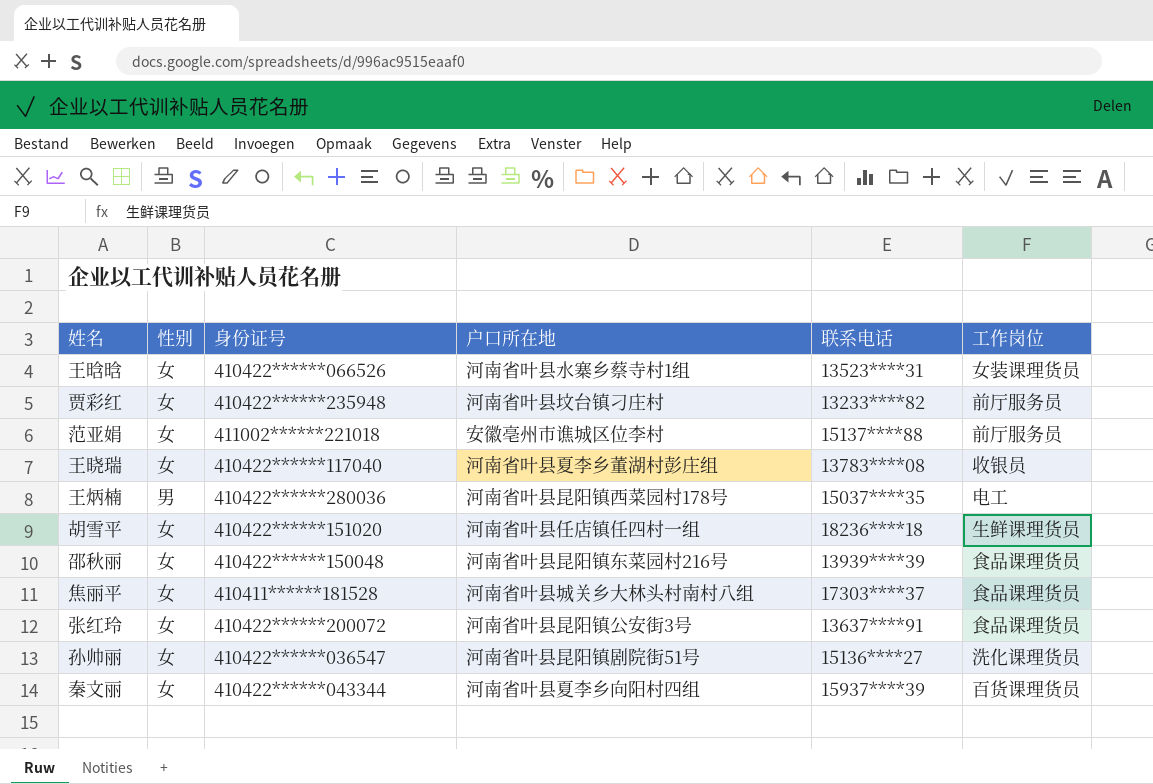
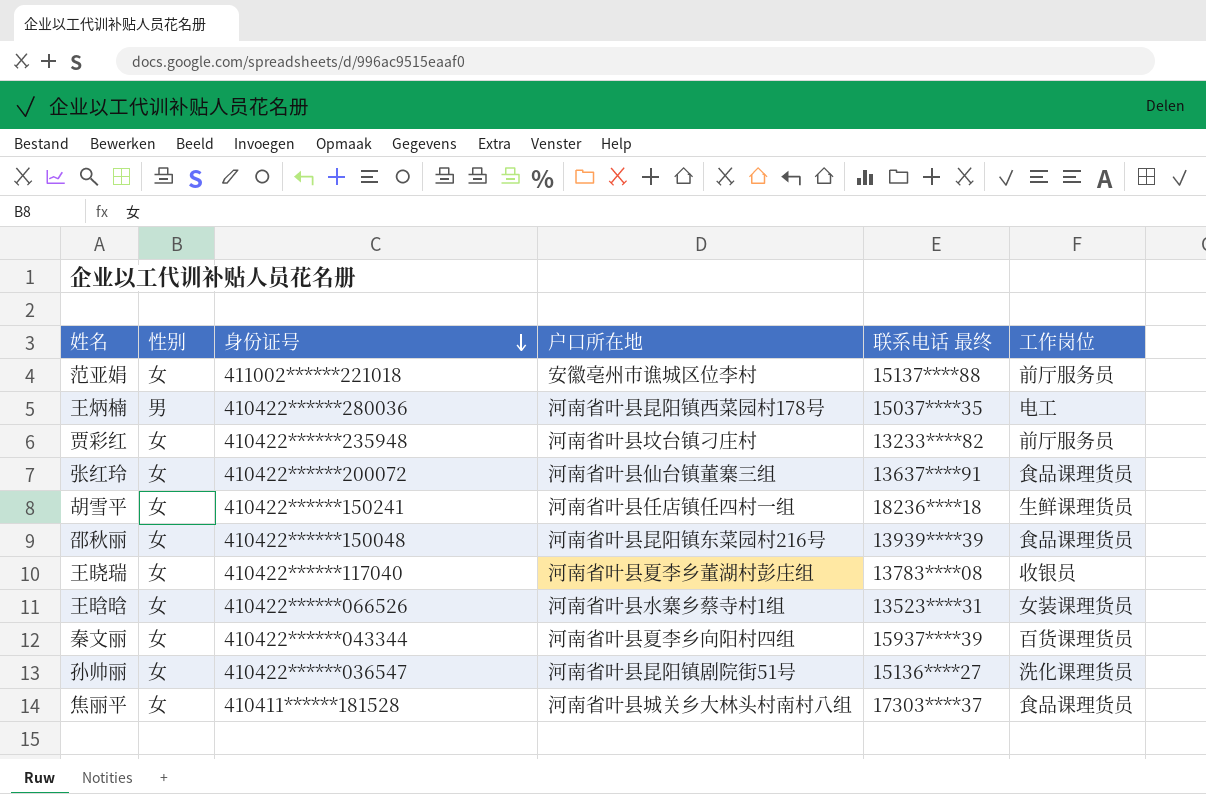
row order: none -> 身份证号 descending
column name: 联系电话 -> 联系电话 最终
张红玲 | 户口所在地: 河南省叶县昆阳镇公安街3号 -> 河南省叶县仙台镇董寨三组
胡雪平 | 身份证号: 410422******151020 -> 410422******150241

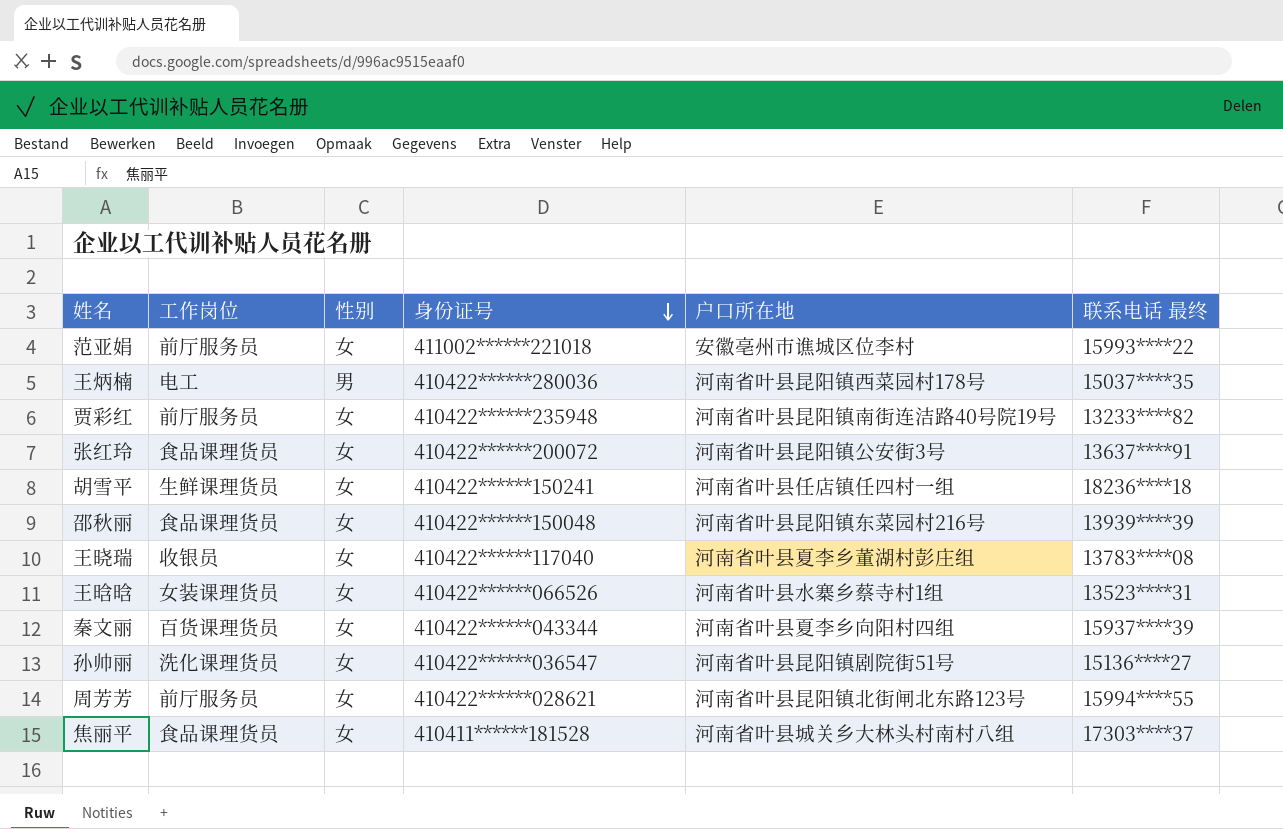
column 工作岗位 | position: 6 -> 2
范亚娟 | 联系电话 最终: 15137****88 -> 15993****22
贾彩红 | 户口所在地: 河南省叶县坟台镇刁庄村 -> 河南省叶县昆阳镇南街连洁路40号院19号
张红玲 | 户口所在地: 河南省叶县仙台镇董寨三组 -> 河南省叶县昆阳镇公安街3号
row 周芳芳: none -> 前厅服务员 | 女 | 410422******028621 | 河南省叶县昆阳镇北街闸北东路123号 | 15994****55

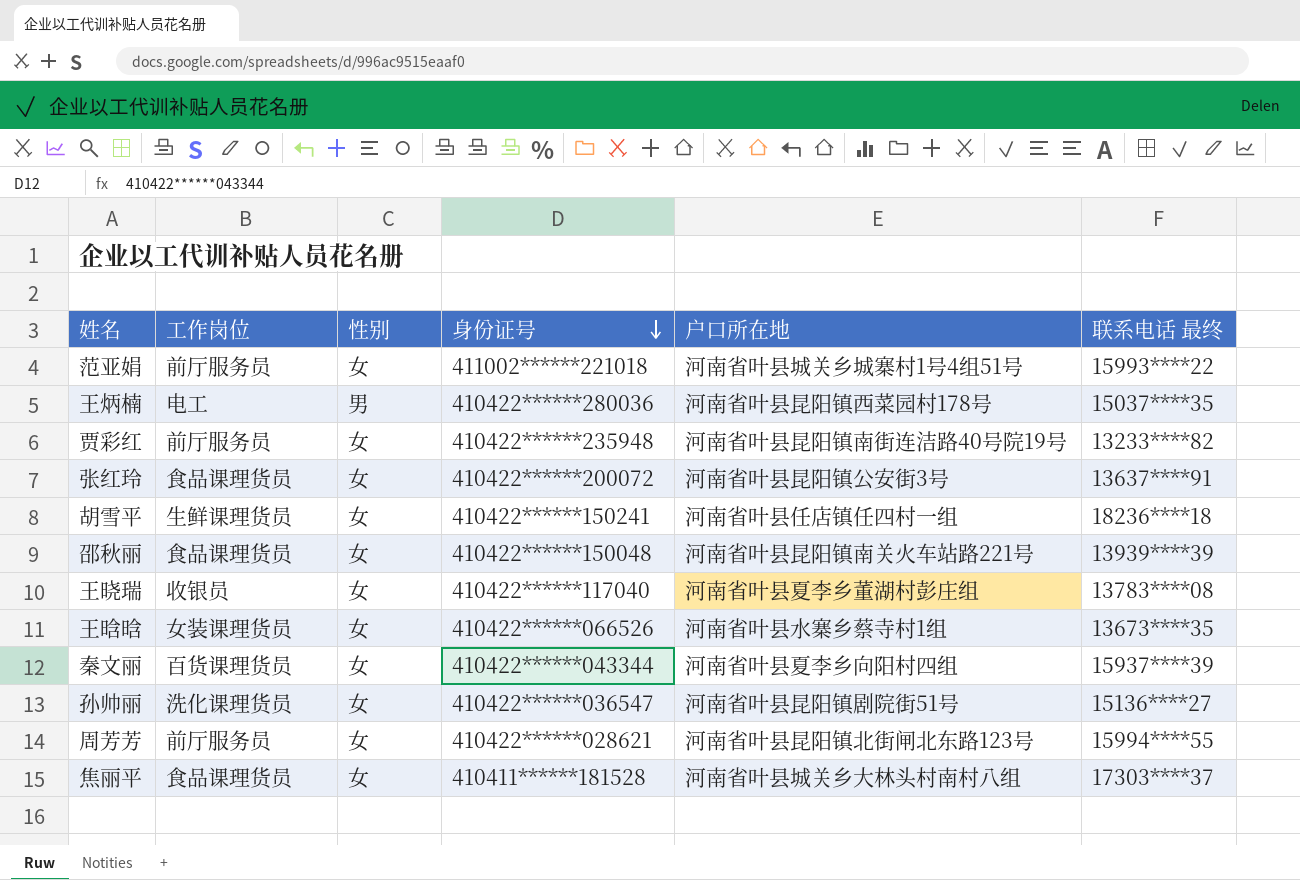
范亚娟 | 户口所在地: 安徽亳州市谯城区位李村 -> 河南省叶县城关乡城寨村1号4组51号
邵秋丽 | 户口所在地: 河南省叶县昆阳镇东菜园村216号 -> 河南省叶县昆阳镇南关火车站路221号
王晗晗 | 联系电话 最终: 13523****31 -> 13673****35

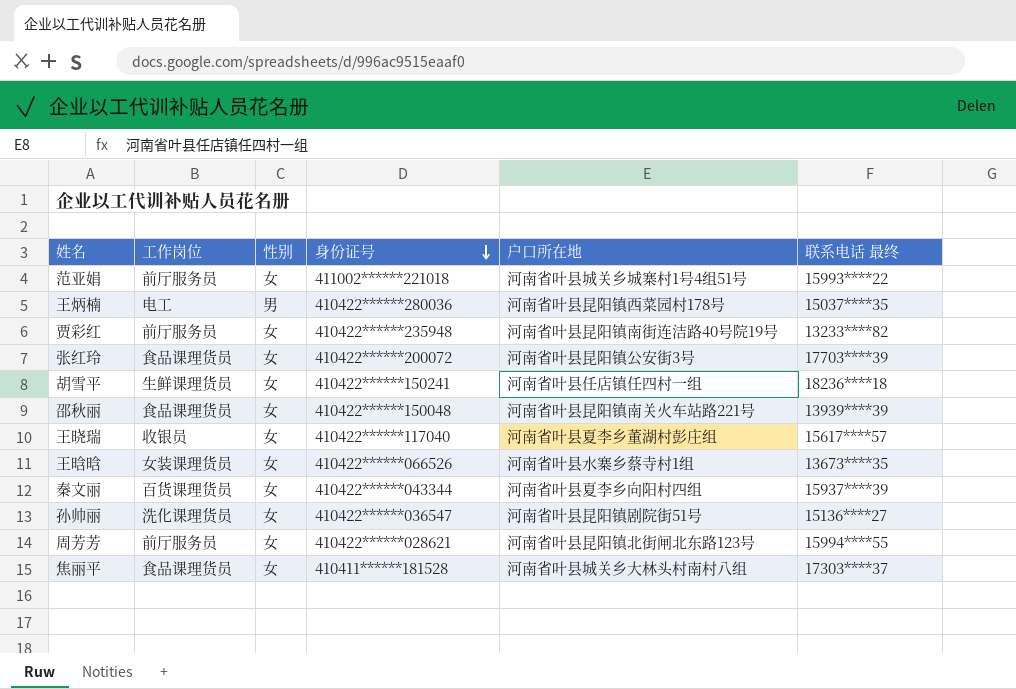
张红玲 | 联系电话 最终: 13637****91 -> 17703****39
王晓瑞 | 联系电话 最终: 13783****08 -> 15617****57

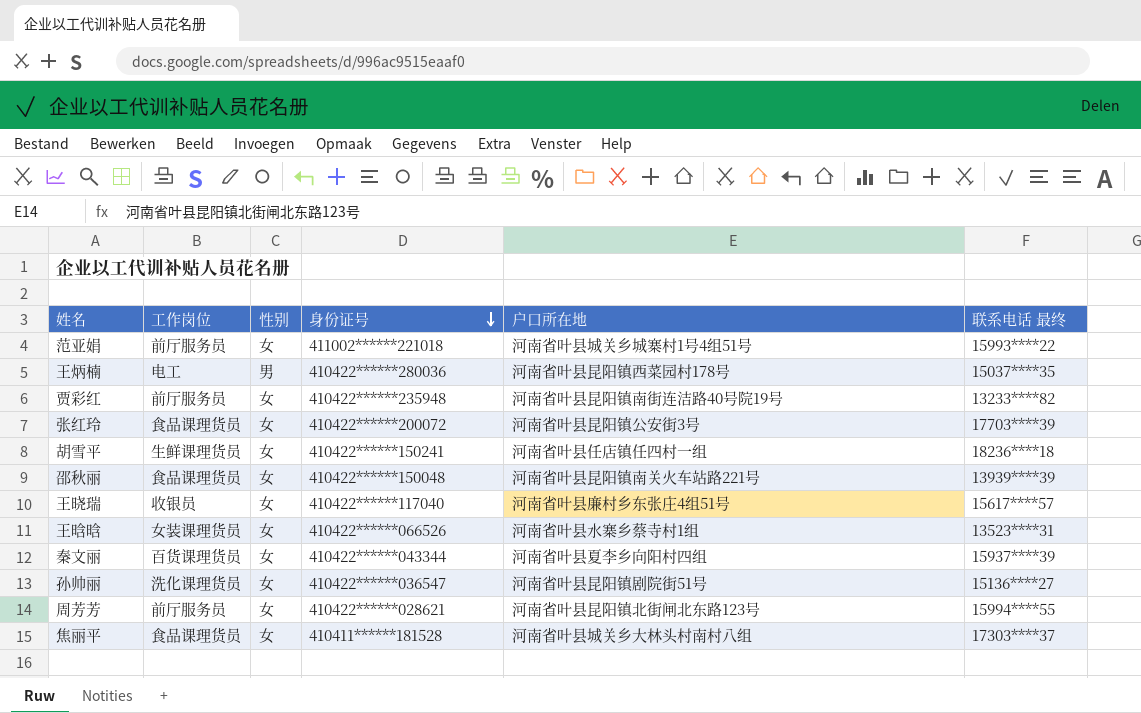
王晓瑞 | 户口所在地: 河南省叶县夏李乡董湖村彭庄组 -> 河南省叶县廉村乡东张庄4组51号
王晗晗 | 联系电话 最终: 13673****35 -> 13523****31

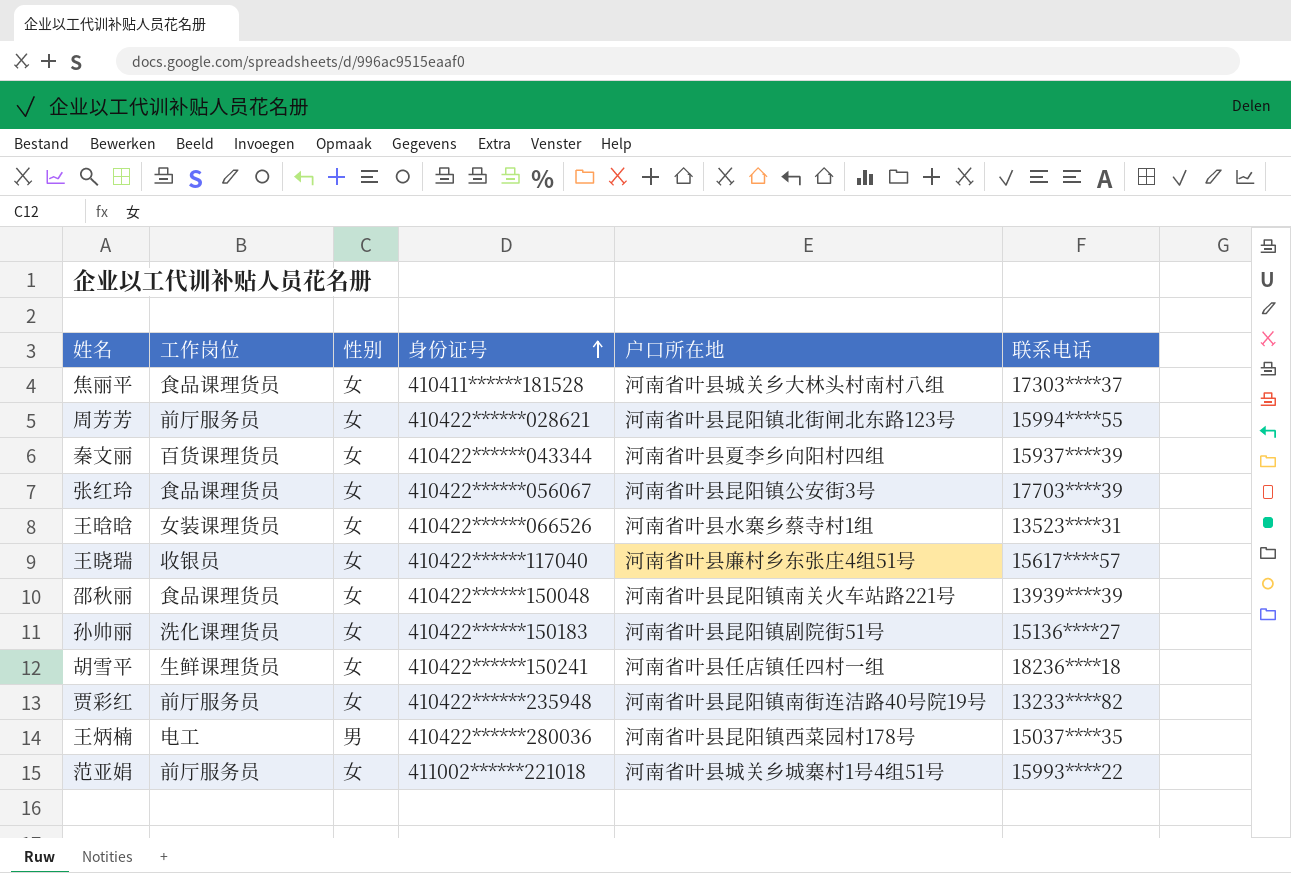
row order: 身份证号 descending -> 身份证号 ascending
column name: 联系电话 最终 -> 联系电话
张红玲 | 身份证号: 410422******200072 -> 410422******056067
孙帅丽 | 身份证号: 410422******036547 -> 410422******150183

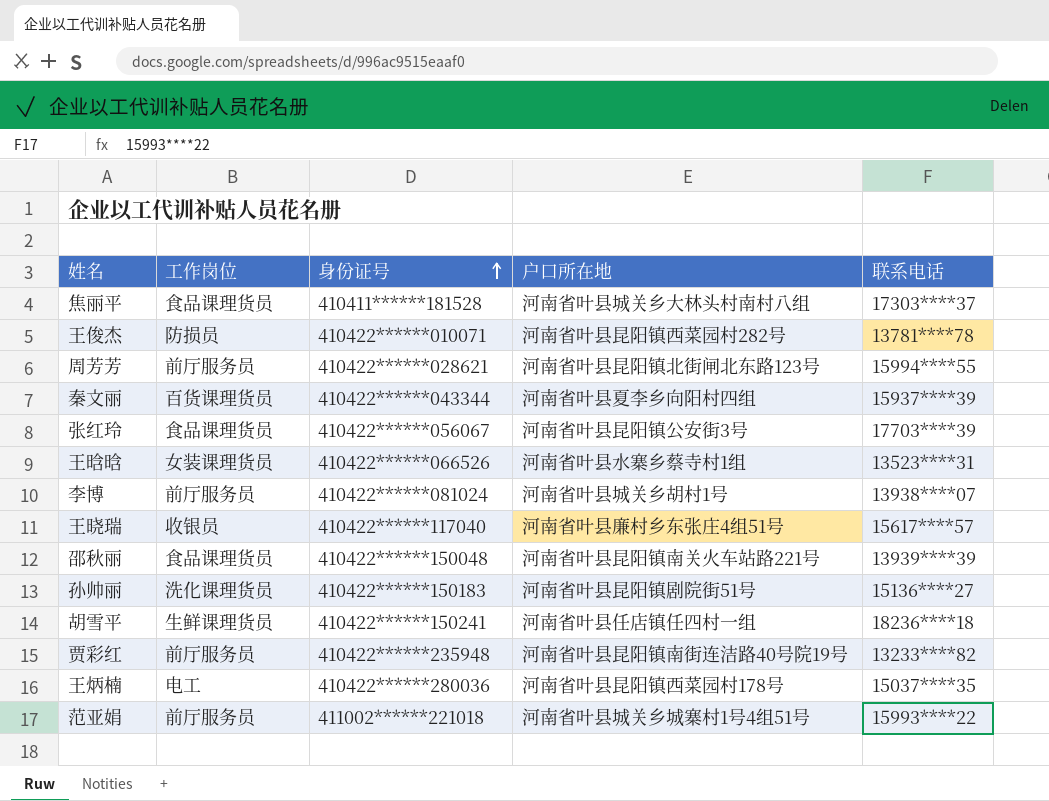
column 性别 | position: 3 -> none
row 王俊杰: none -> 防损员 | 410422******010071 | 河南省叶县昆阳镇西菜园村282号 | 13781****78
row 李博: none -> 前厅服务员 | 410422******081024 | 河南省叶县城关乡胡村1号 | 13938****07

